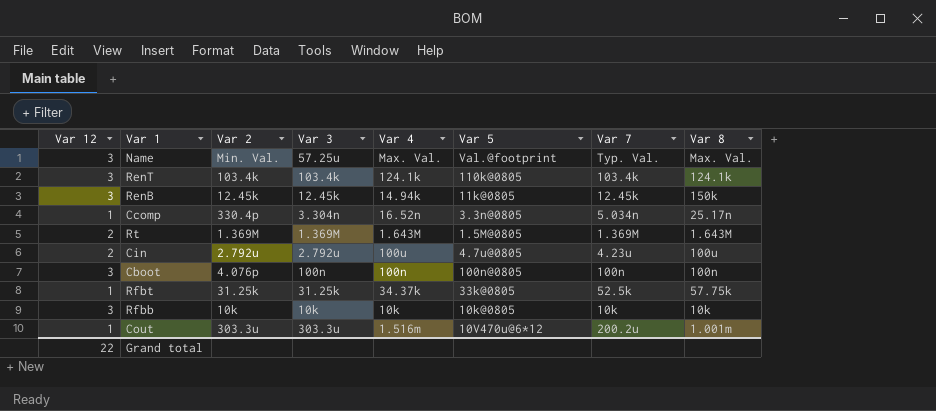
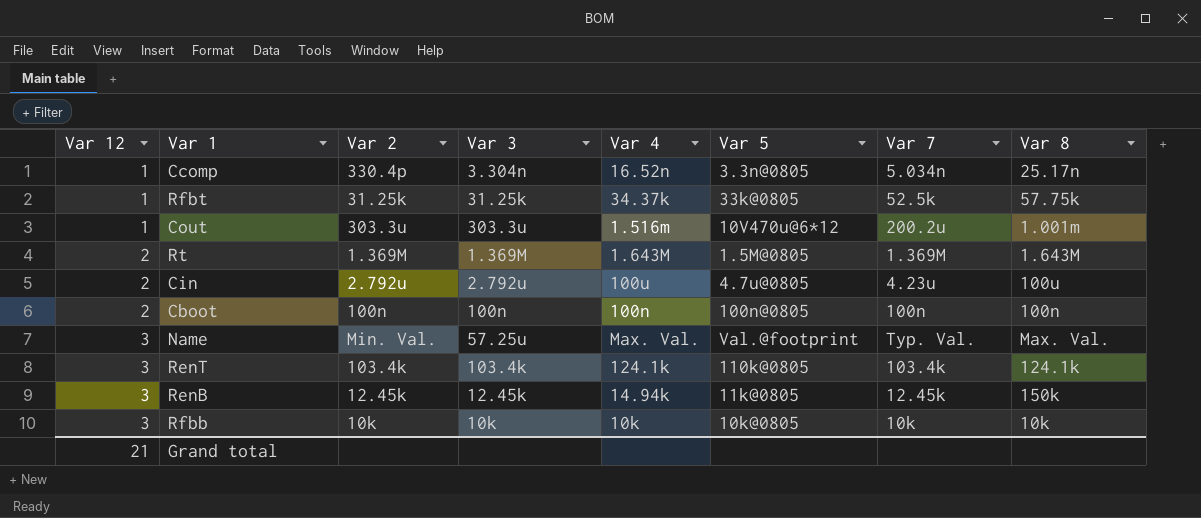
row order: none -> Var 12 ascending
Cboot | Var 12: 3 -> 2
Cboot | Var 2: 4.076p -> 100n
Grand total | Var 12: 22 -> 21

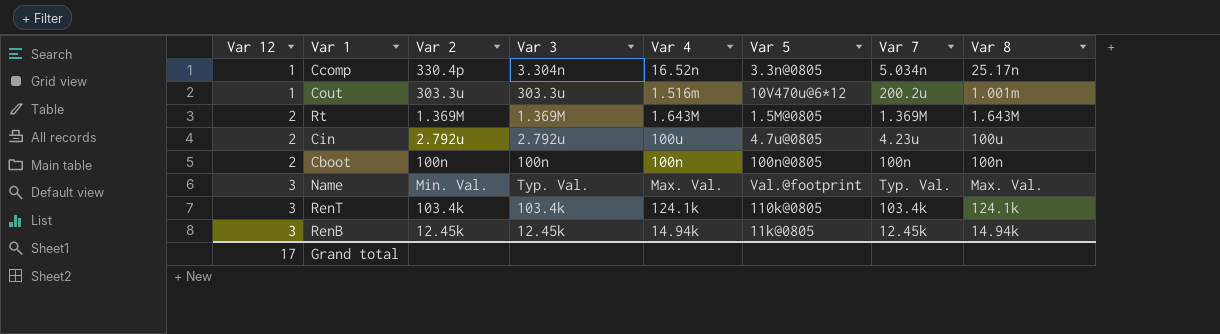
row Rfbt: 1 | 31.25k | 31.25k | 34.37k | 33k@0805 | 52.5k | 57.75k -> none
row Rfbb: 3 | 10k | 10k | 10k | 10k@0805 | 10k | 10k -> none
Name | Var 3: 57.25u -> Typ. Val.
RenB | Var 8: 150k -> 14.94k
Grand total | Var 12: 21 -> 17

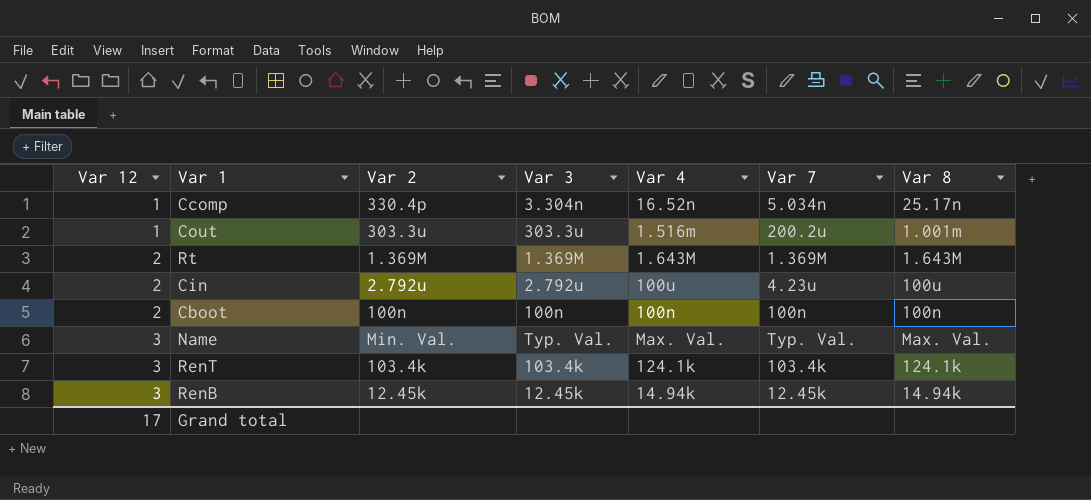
column Var 5 | position: 6 -> none

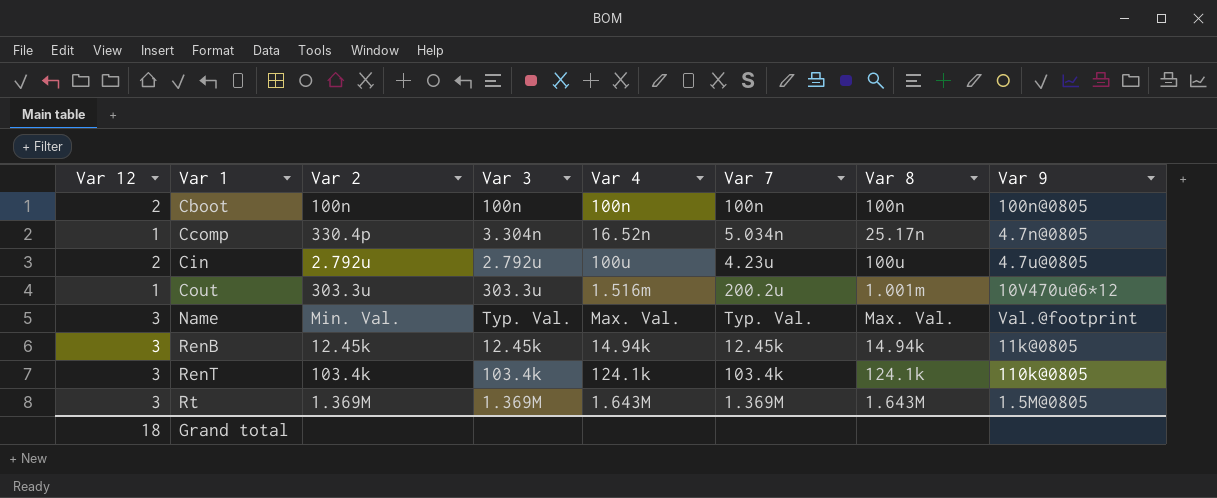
row order: Var 12 ascending -> Var 1 ascending
column Var 9 | position: none -> 8
Rt | Var 12: 2 -> 3
Grand total | Var 12: 17 -> 18

